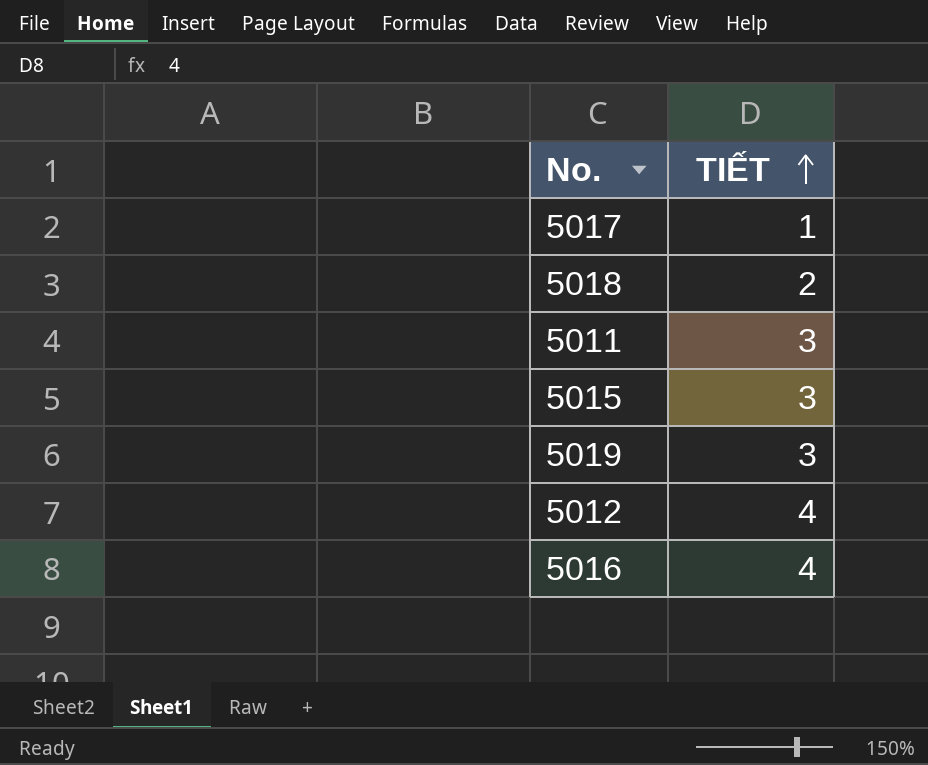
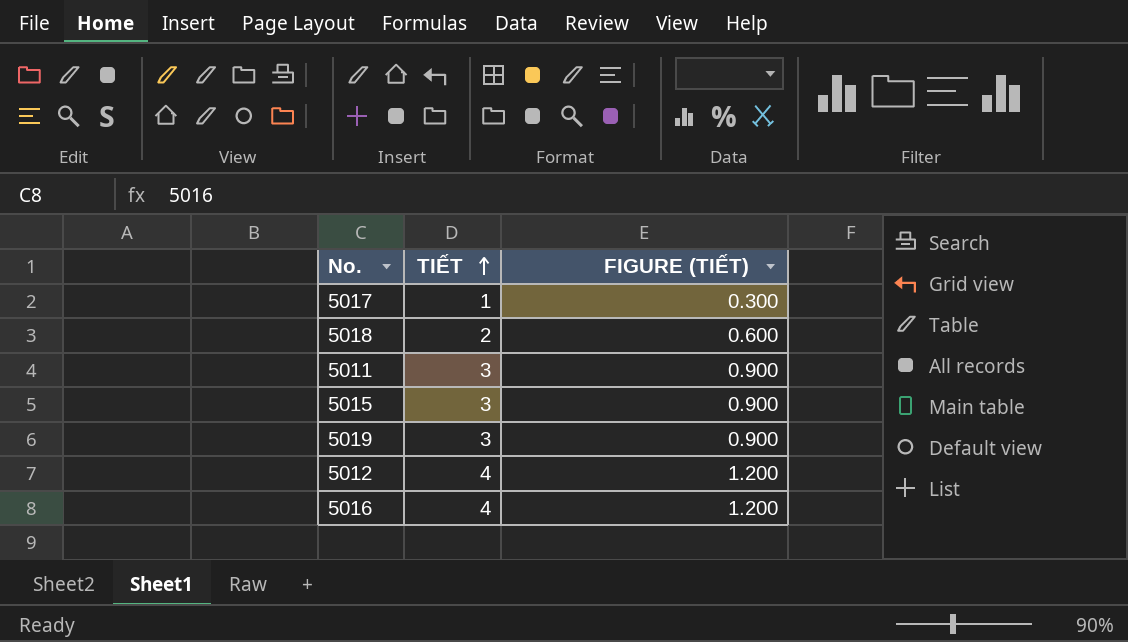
column FIGURE (TIẾT) | formula: none -> [TIẾT] * 0.3

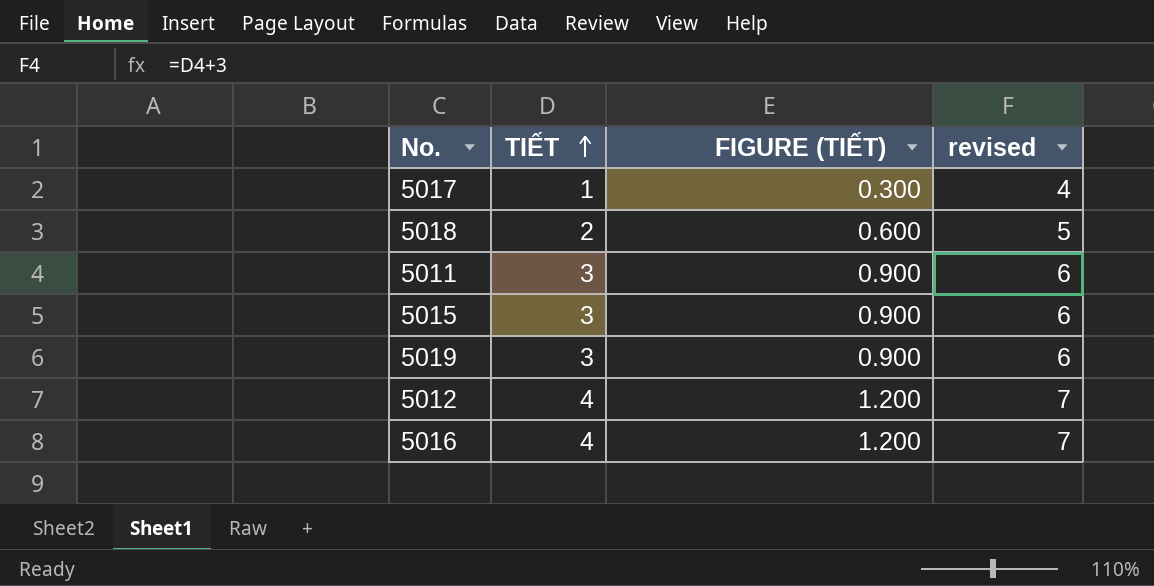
column revised | formula: none -> [TIẾT] + 3

